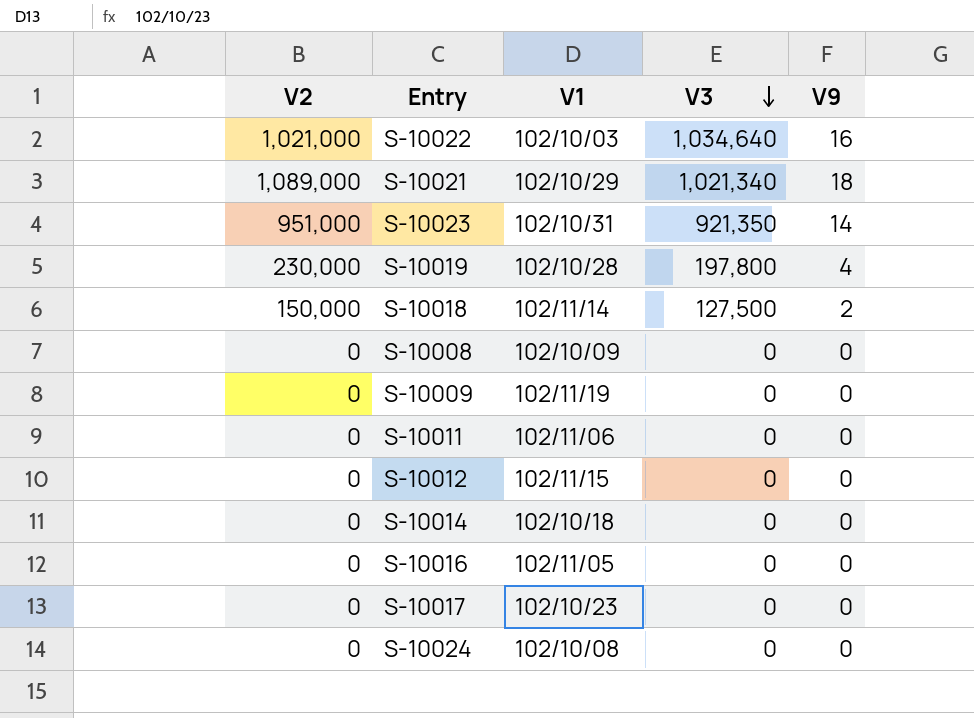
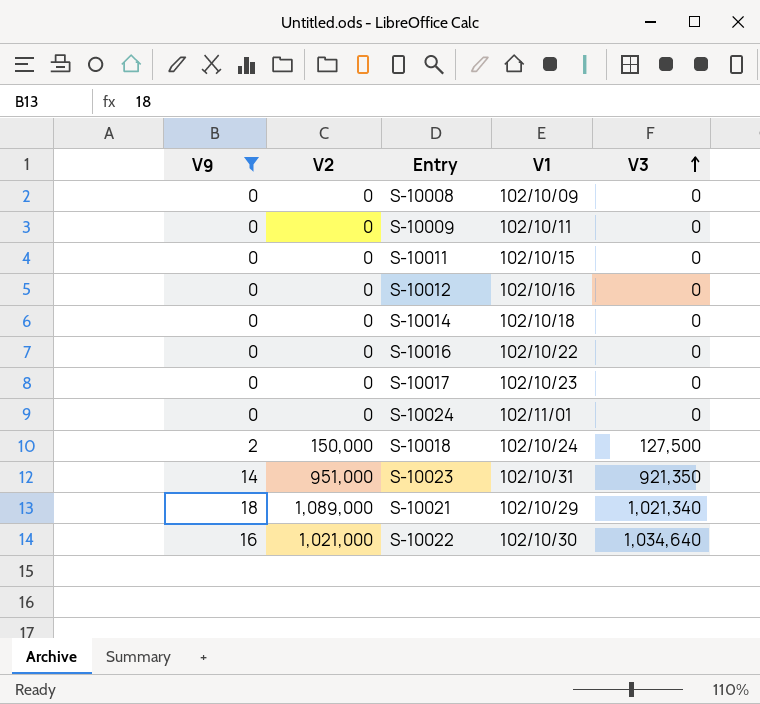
filter: none -> V9 != 4
row order: V3 descending -> V3 ascending
column V9 | position: 5 -> 1
S-10009 | V1: 102/11/19 -> 102/10/11
S-10011 | V1: 102/11/06 -> 102/10/15
S-10012 | V1: 102/11/15 -> 102/10/16
S-10016 | V1: 102/11/05 -> 102/10/22
S-10024 | V1: 102/10/08 -> 102/11/01
S-10018 | V1: 102/11/14 -> 102/10/24
S-10022 | V1: 102/10/03 -> 102/10/30

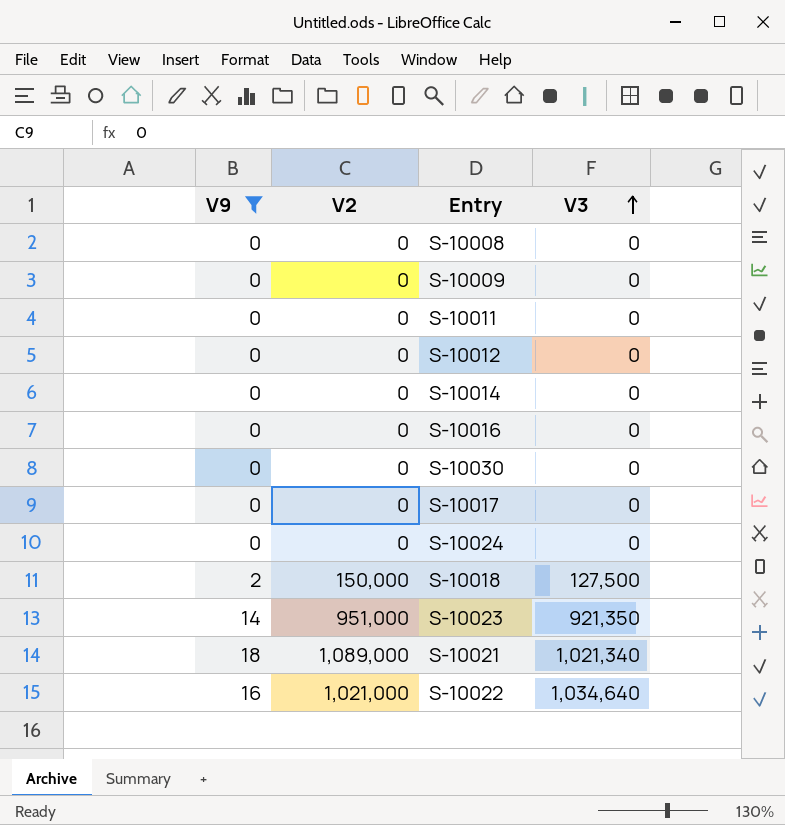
column V1 | position: 4 -> none
row S-10030: none -> 0 | 0 | 0

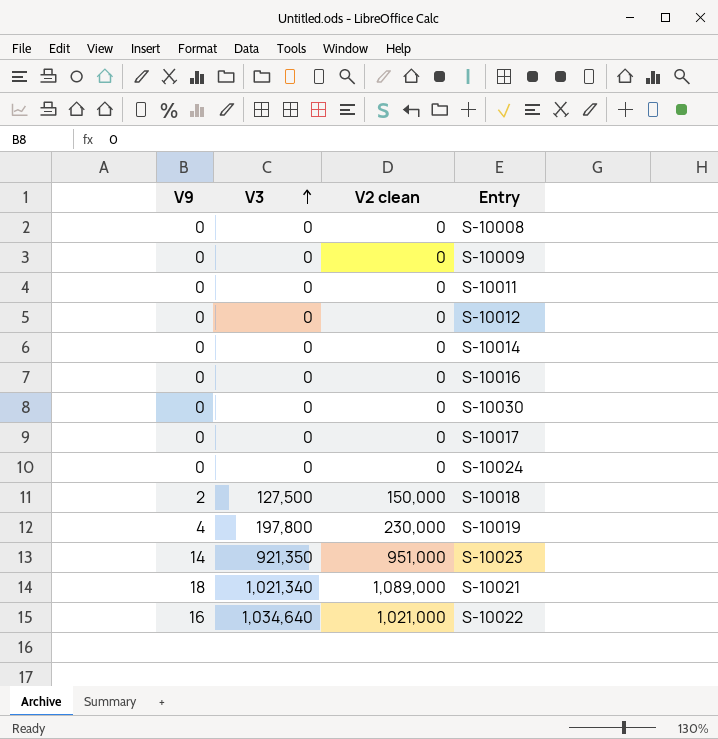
filter: V9 != 4 -> none
column V3 | position: 4 -> 2
column name: V2 -> V2 clean

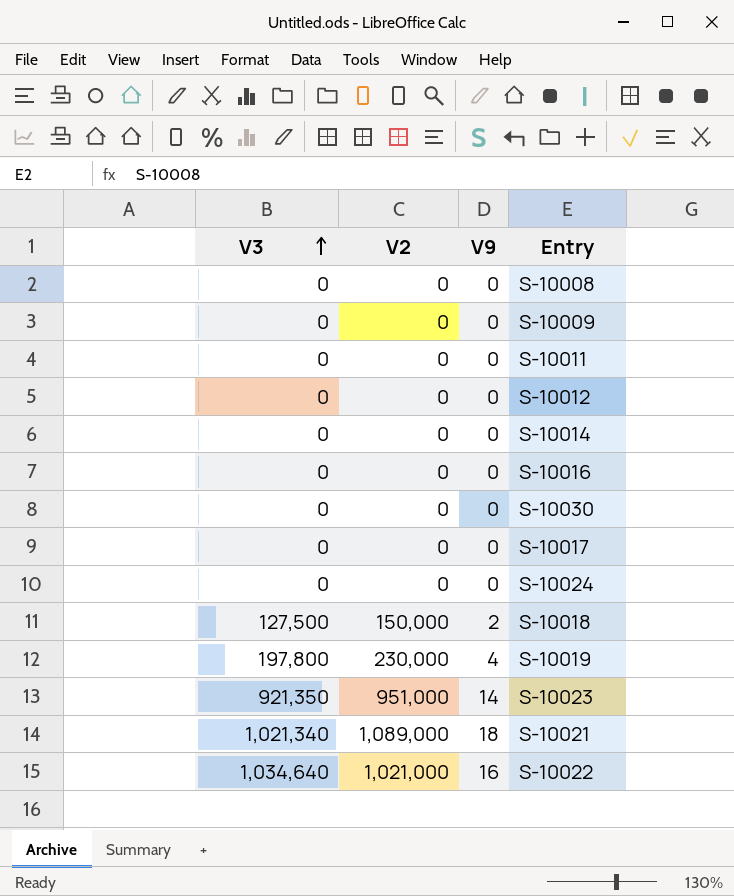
column name: V2 clean -> V2
column V9 | position: 1 -> 3

